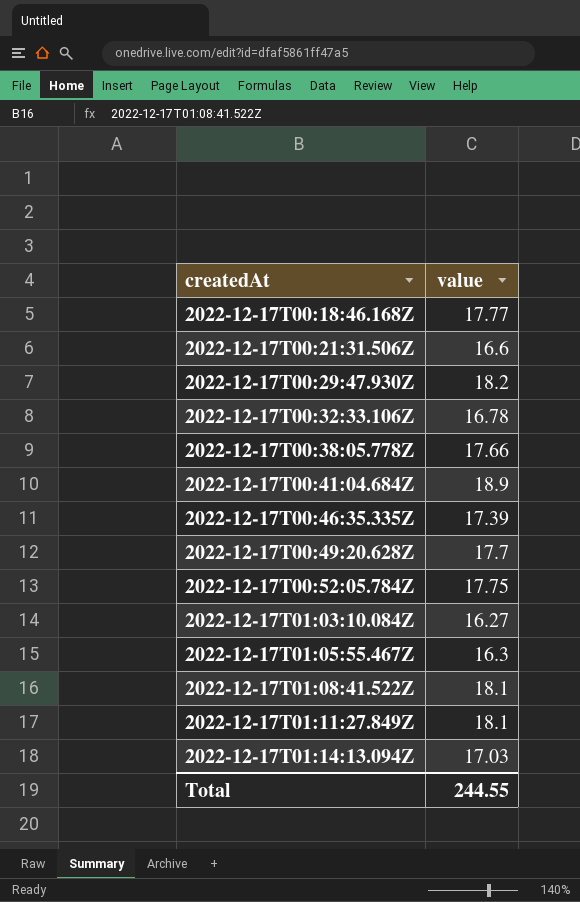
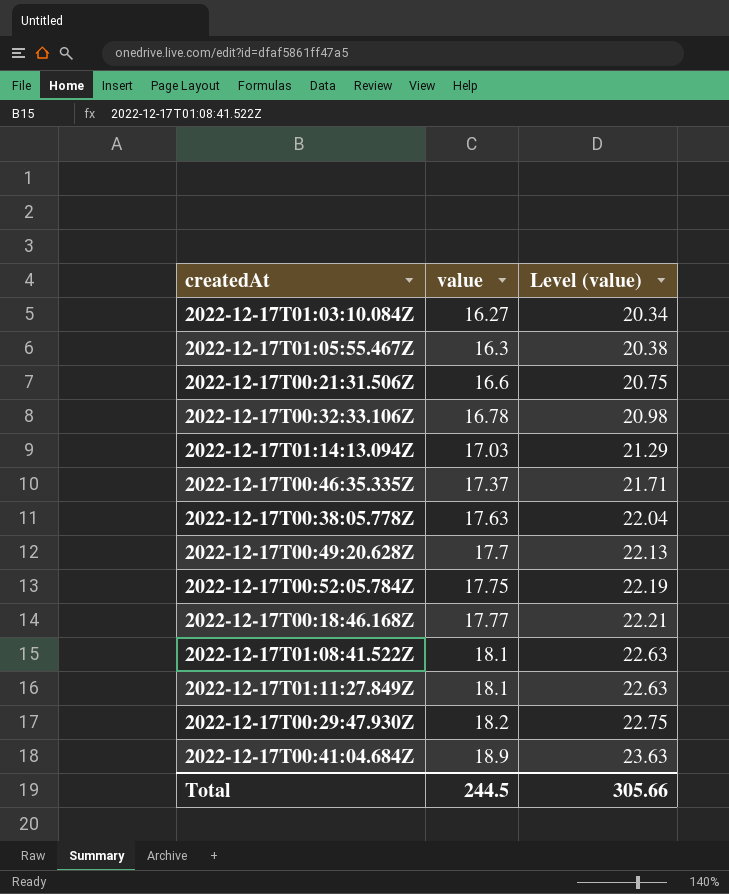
row order: createdAt ascending -> value ascending
column Level (value) | formula: none -> [value] * 1.25
2022-12-17T00:46:35.335Z | value: 17.39 -> 17.37
2022-12-17T00:38:05.778Z | value: 17.66 -> 17.63
Total | value: 244.55 -> 244.5

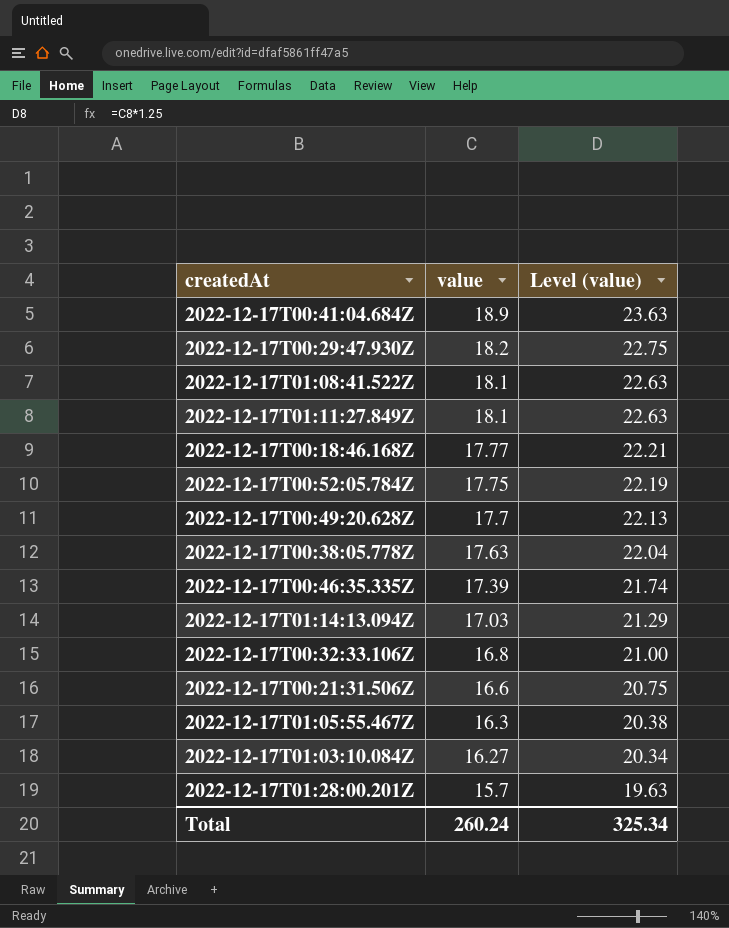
row order: value ascending -> value descending
2022-12-17T00:46:35.335Z | value: 17.37 -> 17.39
2022-12-17T00:46:35.335Z | Level (value): 21.71 -> 21.74
2022-12-17T00:32:33.106Z | value: 16.78 -> 16.8
2022-12-17T00:32:33.106Z | Level (value): 20.98 -> 21.00
row 2022-12-17T01:28:00.201Z: none -> 15.7 | 19.63
Total | value: 244.5 -> 260.24
Total | Level (value): 305.66 -> 325.34

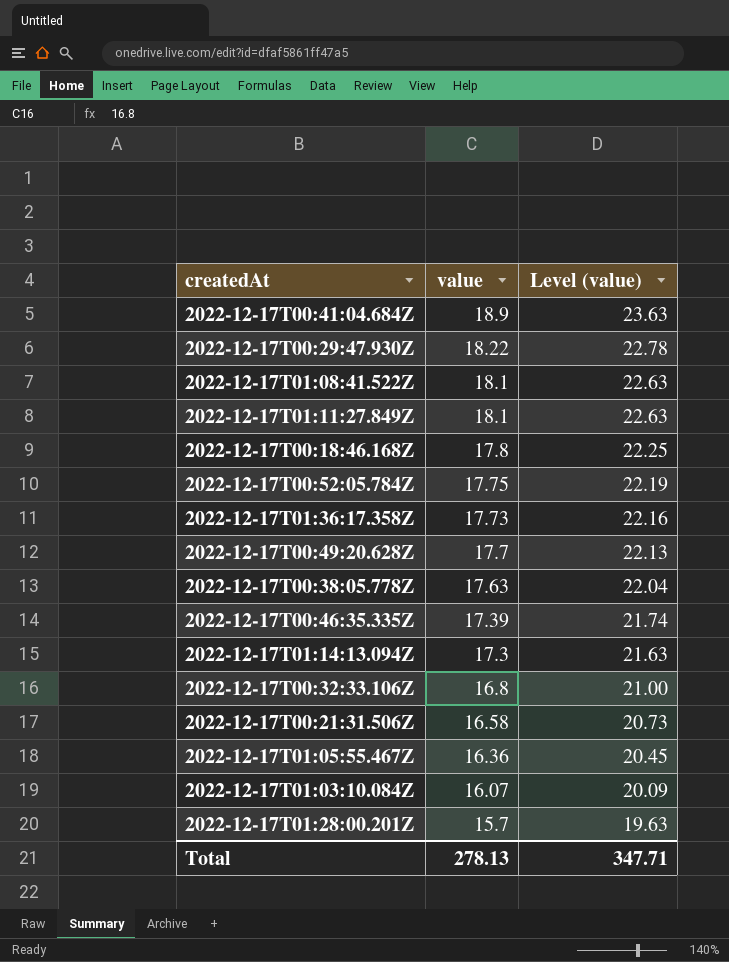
2022-12-17T00:29:47.930Z | value: 18.2 -> 18.22
2022-12-17T00:29:47.930Z | Level (value): 22.75 -> 22.78
2022-12-17T00:18:46.168Z | value: 17.77 -> 17.8
2022-12-17T00:18:46.168Z | Level (value): 22.21 -> 22.25
row 2022-12-17T01:36:17.358Z: none -> 17.73 | 22.16
2022-12-17T01:14:13.094Z | value: 17.03 -> 17.3
2022-12-17T01:14:13.094Z | Level (value): 21.29 -> 21.63
2022-12-17T00:21:31.506Z | value: 16.6 -> 16.58
2022-12-17T00:21:31.506Z | Level (value): 20.75 -> 20.73
2022-12-17T01:05:55.467Z | value: 16.3 -> 16.36
2022-12-17T01:05:55.467Z | Level (value): 20.38 -> 20.45
2022-12-17T01:03:10.084Z | value: 16.27 -> 16.07
2022-12-17T01:03:10.084Z | Level (value): 20.34 -> 20.09
Total | value: 260.24 -> 278.13
Total | Level (value): 325.34 -> 347.71

